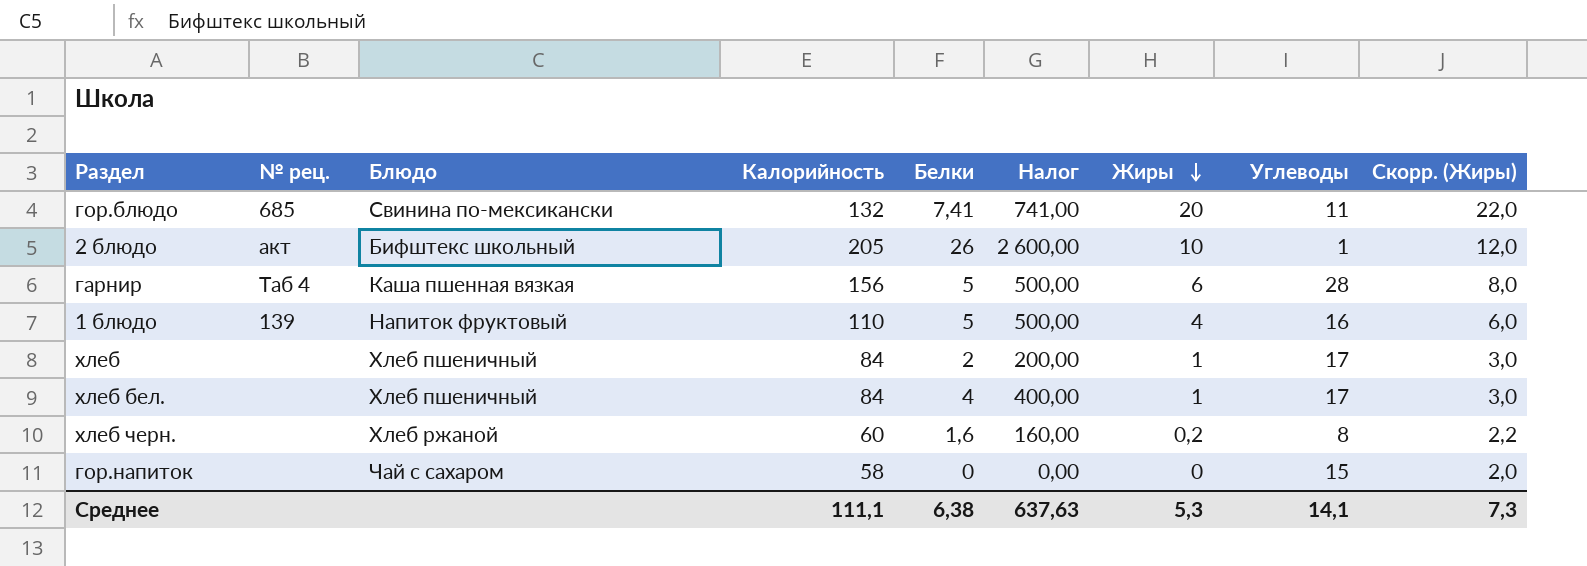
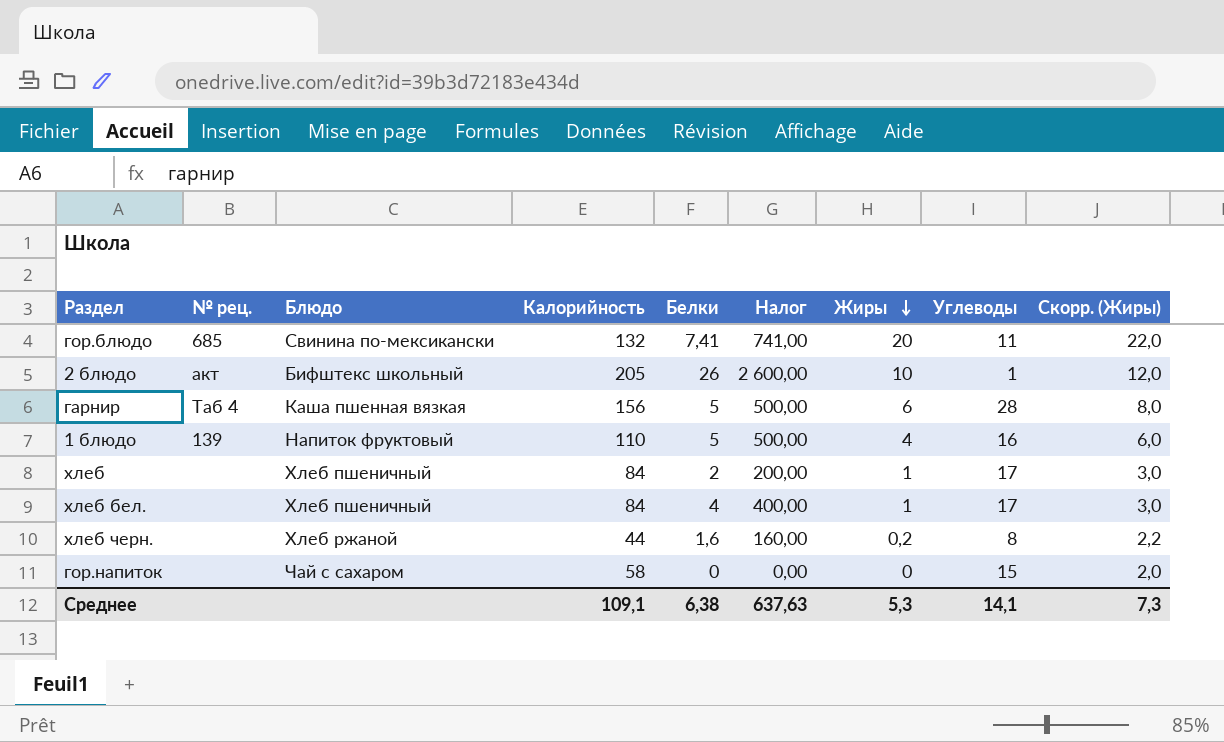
хлеб черн. | Калорийность: 60 -> 44
Среднее | Калорийность: 111,1 -> 109,1

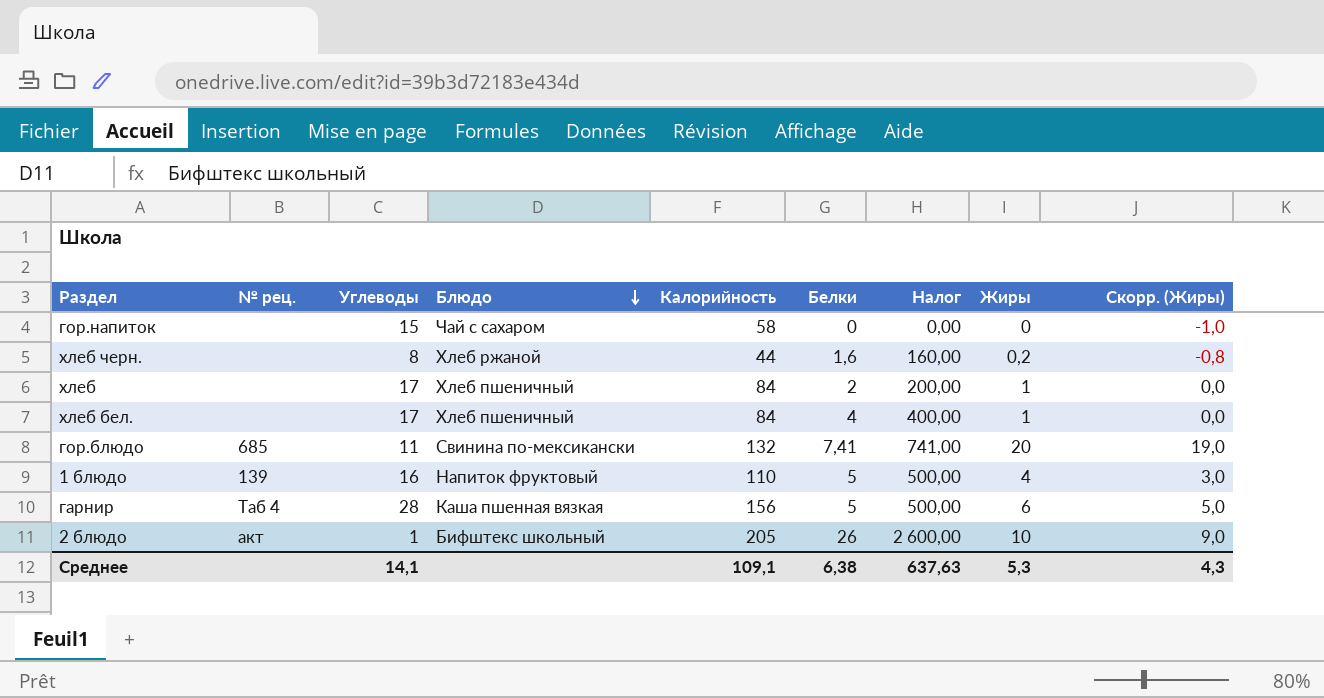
row order: Жиры descending -> Блюдо descending
column Углеводы | position: 8 -> 3
column Скорр. (Жиры) | formula: [Жиры] + 2 -> [Жиры] - 1
Среднее | Скорр. (Жиры): 7,3 -> 4,3

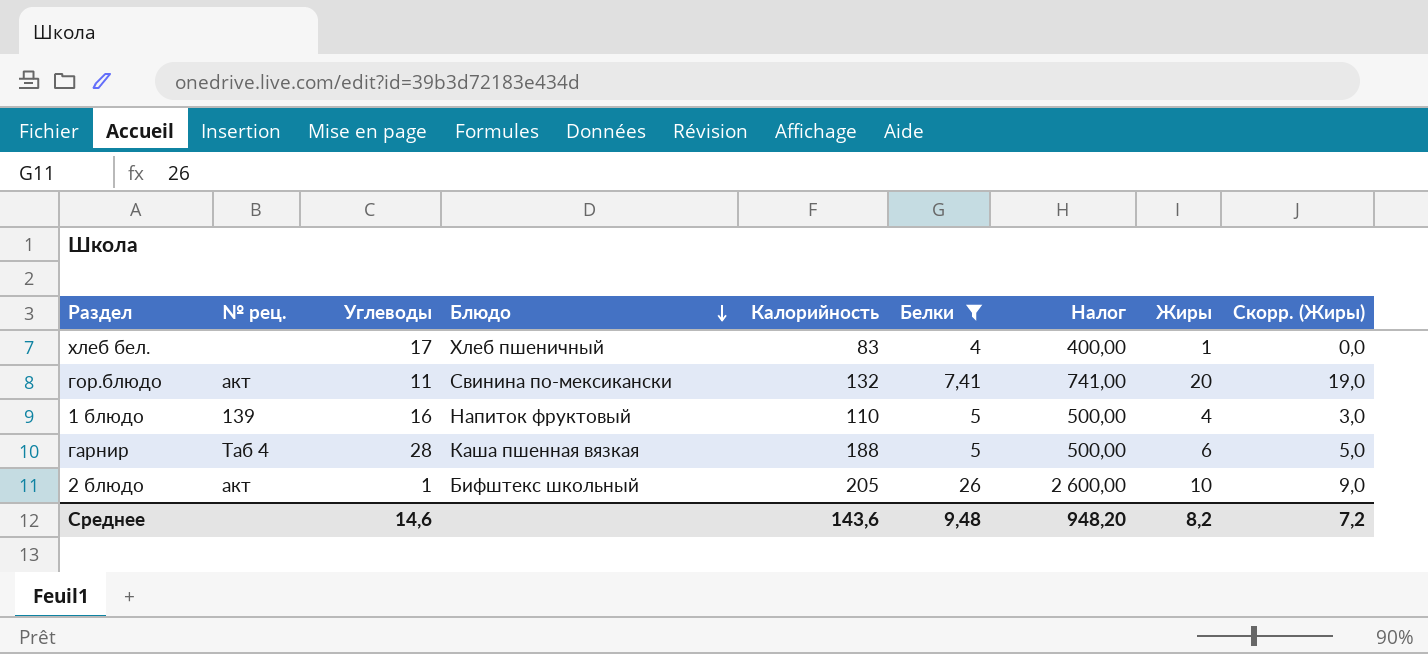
filter: none -> Белки >= 4
хлеб бел. | Калорийность: 84 -> 83
гор.блюдо | № рец.: 685 -> акт
гарнир | Калорийность: 156 -> 188
Среднее | Углеводы: 14,1 -> 14,6
Среднее | Калорийность: 109,1 -> 143,6
Среднее | Белки: 6,38 -> 9,48
Среднее | Налог: 637,63 -> 948,20
Среднее | Жиры: 5,3 -> 8,2
Среднее | Скорр. (Жиры): 4,3 -> 7,2

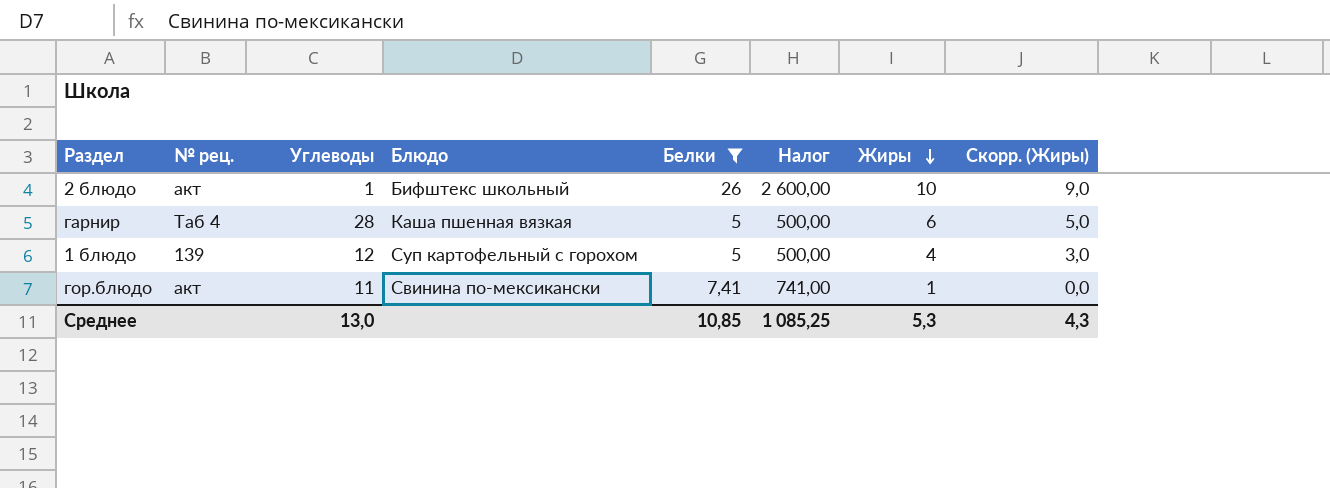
row order: Блюдо descending -> Жиры descending
column Калорийность | position: 5 -> none
row хлеб бел.: none | 17 | Хлеб пшеничный | 83 | 4 | 400,00 | 1 | 0,0 -> none
1 блюдо | Углеводы: 16 -> 12
1 блюдо | Блюдо: Напиток фруктовый -> Суп картофельный с горохом
гор.блюдо | Жиры: 20 -> 1
гор.блюдо | Скорр. (Жиры): 19,0 -> 0,0
Среднее | Углеводы: 14,6 -> 13,0
Среднее | Белки: 9,48 -> 10,85
Среднее | Налог: 948,20 -> 1 085,25
Среднее | Жиры: 8,2 -> 5,3
Среднее | Скорр. (Жиры): 7,2 -> 4,3

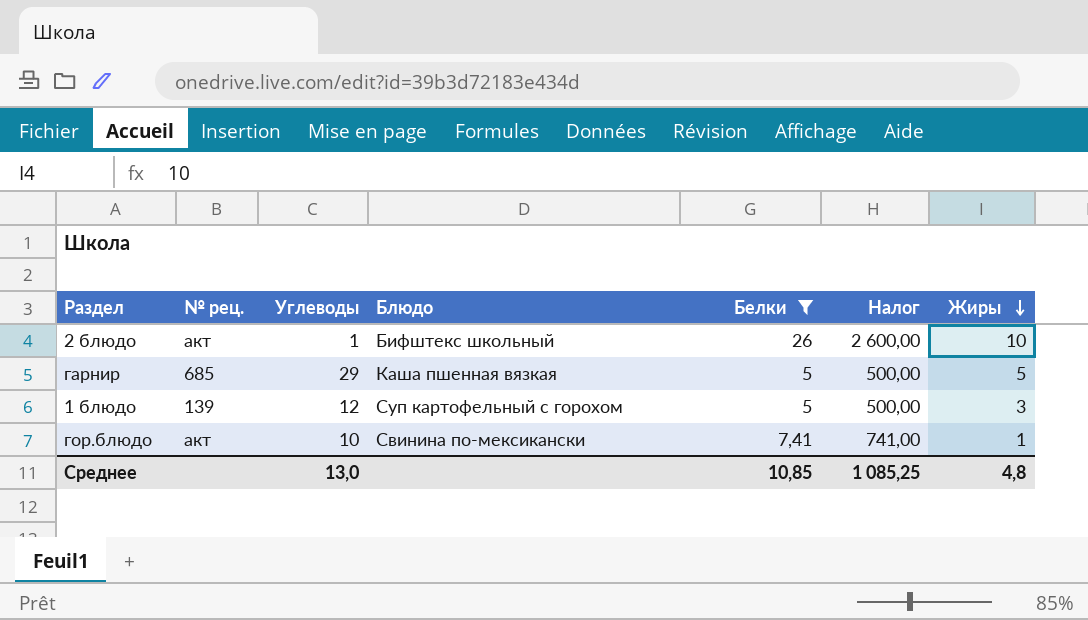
column Скорр. (Жиры) | formula: [Жиры] - 1 -> none
гарнир | № рец.: Таб 4 -> 685
гарнир | Углеводы: 28 -> 29
гарнир | Жиры: 6 -> 5
1 блюдо | Жиры: 4 -> 3
гор.блюдо | Углеводы: 11 -> 10
Среднее | Жиры: 5,3 -> 4,8

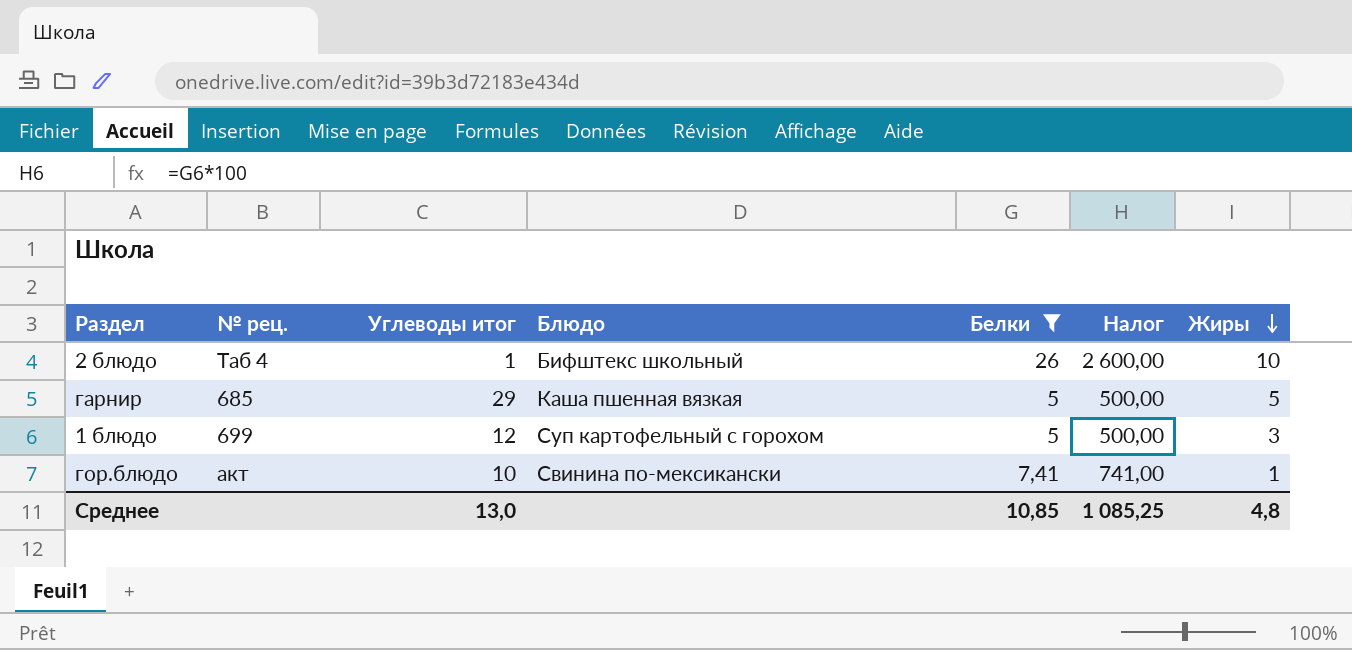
column name: Углеводы -> Углеводы итог
2 блюдо | № рец.: акт -> Таб 4
1 блюдо | № рец.: 139 -> 699

